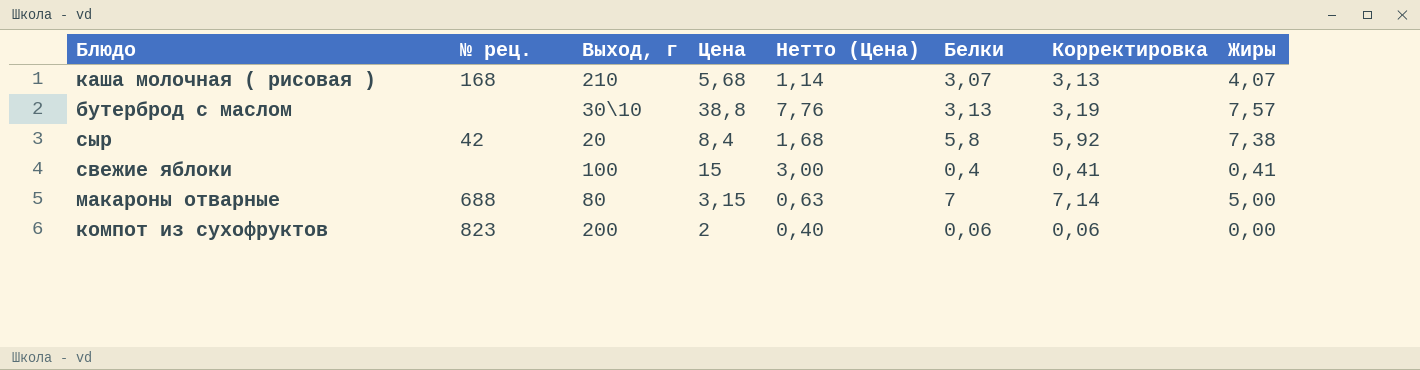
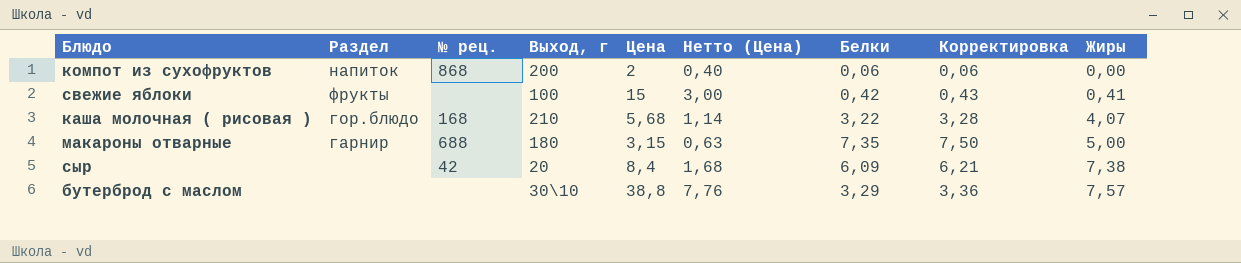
row order: none -> Жиры ascending
column Раздел | position: none -> 2
компот из сухофруктов | № рец.: 823 -> 868
свежие яблоки | Белки: 0,4 -> 0,42
свежие яблоки | Корректировка: 0,41 -> 0,43
каша молочная ( рисовая ) | Белки: 3,07 -> 3,22
каша молочная ( рисовая ) | Корректировка: 3,13 -> 3,28
макароны отварные | Выход, г: 80 -> 180
макароны отварные | Белки: 7 -> 7,35
макароны отварные | Корректировка: 7,14 -> 7,50
сыр | Белки: 5,8 -> 6,09
сыр | Корректировка: 5,92 -> 6,21
бутерброд с маслом | Белки: 3,13 -> 3,29
бутерброд с маслом | Корректировка: 3,19 -> 3,36

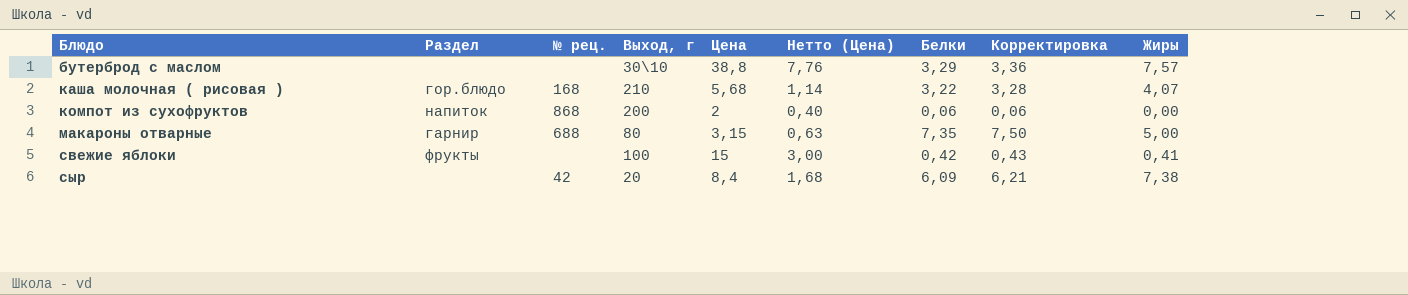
row order: Жиры ascending -> Блюдо ascending
макароны отварные | Выход, г: 180 -> 80

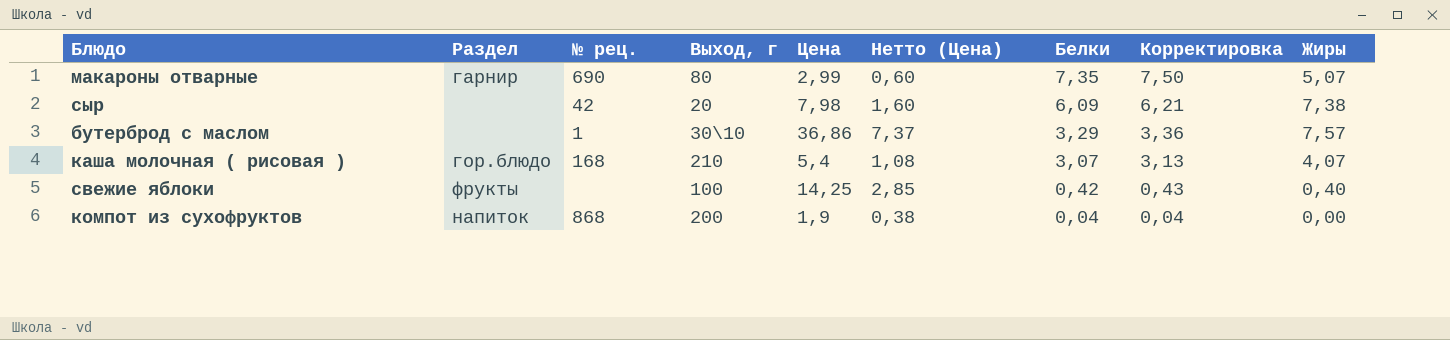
row order: Блюдо ascending -> Белки descending
макароны отварные | № рец.: 688 -> 690
макароны отварные | Цена: 3,15 -> 2,99
макароны отварные | Нетто (Цена): 0,63 -> 0,60
макароны отварные | Жиры: 5,00 -> 5,07
сыр | Цена: 8,4 -> 7,98
сыр | Нетто (Цена): 1,68 -> 1,60
бутерброд с маслом | № рец.: none -> 1
бутерброд с маслом | Цена: 38,8 -> 36,86
бутерброд с маслом | Нетто (Цена): 7,76 -> 7,37
каша молочная ( рисовая ) | Цена: 5,68 -> 5,4
каша молочная ( рисовая ) | Нетто (Цена): 1,14 -> 1,08
каша молочная ( рисовая ) | Белки: 3,22 -> 3,07
каша молочная ( рисовая ) | Корректировка: 3,28 -> 3,13
свежие яблоки | Цена: 15 -> 14,25
свежие яблоки | Нетто (Цена): 3,00 -> 2,85
свежие яблоки | Жиры: 0,41 -> 0,40
компот из сухофруктов | Цена: 2 -> 1,9
компот из сухофруктов | Нетто (Цена): 0,40 -> 0,38
компот из сухофруктов | Белки: 0,06 -> 0,04
компот из сухофруктов | Корректировка: 0,06 -> 0,04

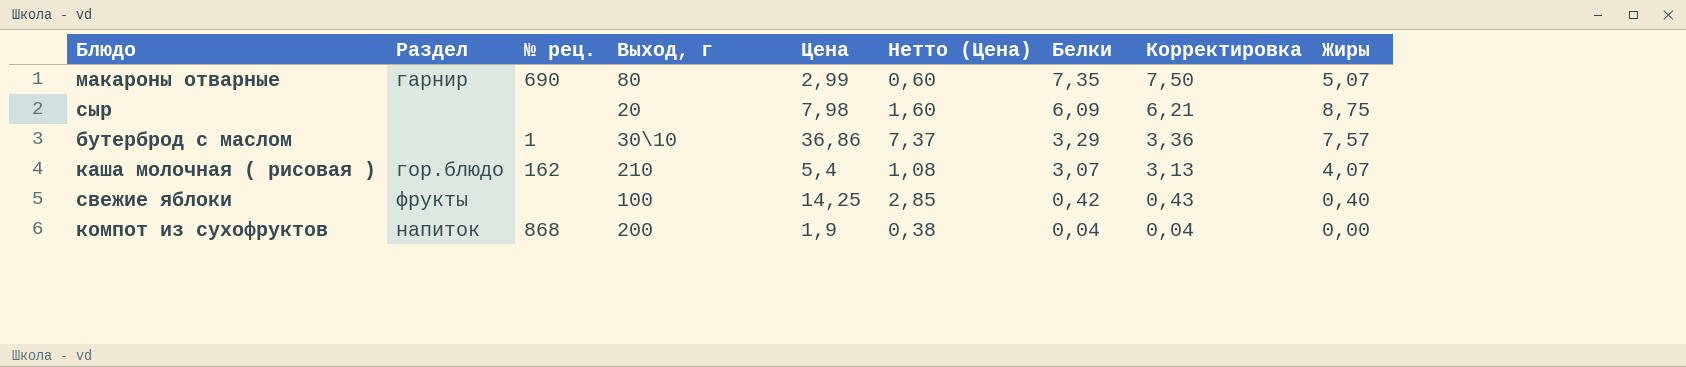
сыр | № рец.: 42 -> none
сыр | Жиры: 7,38 -> 8,75
каша молочная ( рисовая ) | № рец.: 168 -> 162

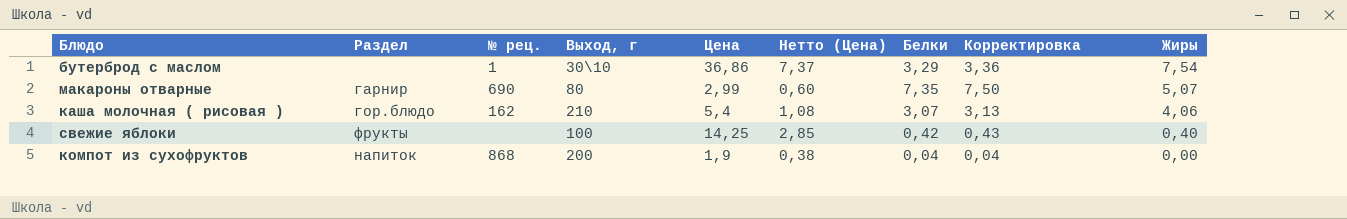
row order: Белки descending -> Жиры descending
row сыр: none | none | 20 | 7,98 | 1,60 | 6,09 | 6,21 | 8,75 -> none
бутерброд с маслом | Жиры: 7,57 -> 7,54
каша молочная ( рисовая ) | Жиры: 4,07 -> 4,06

